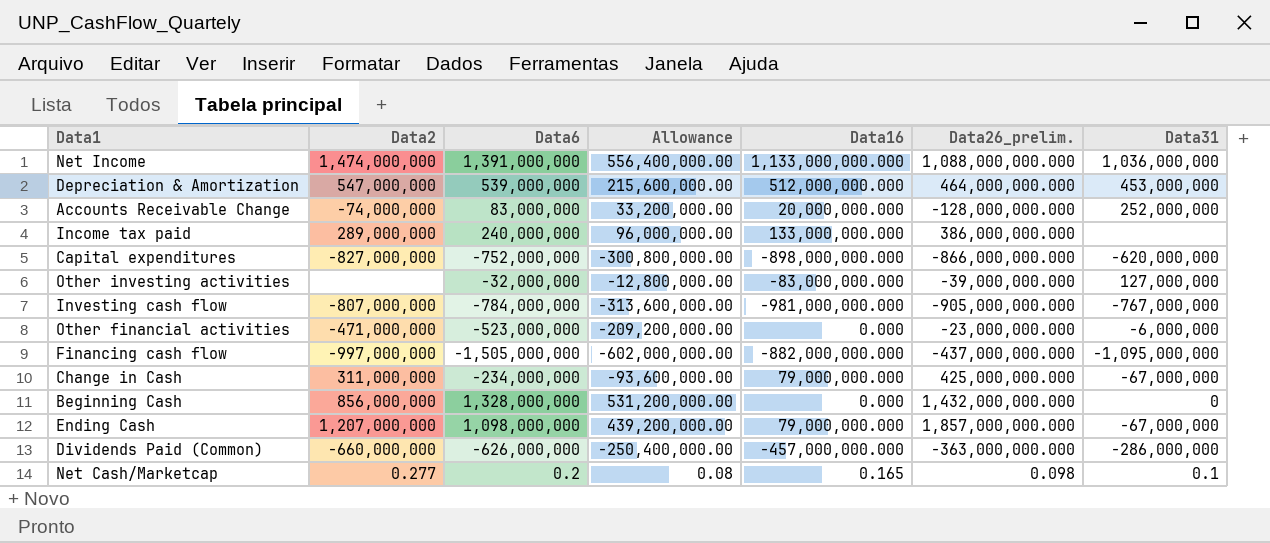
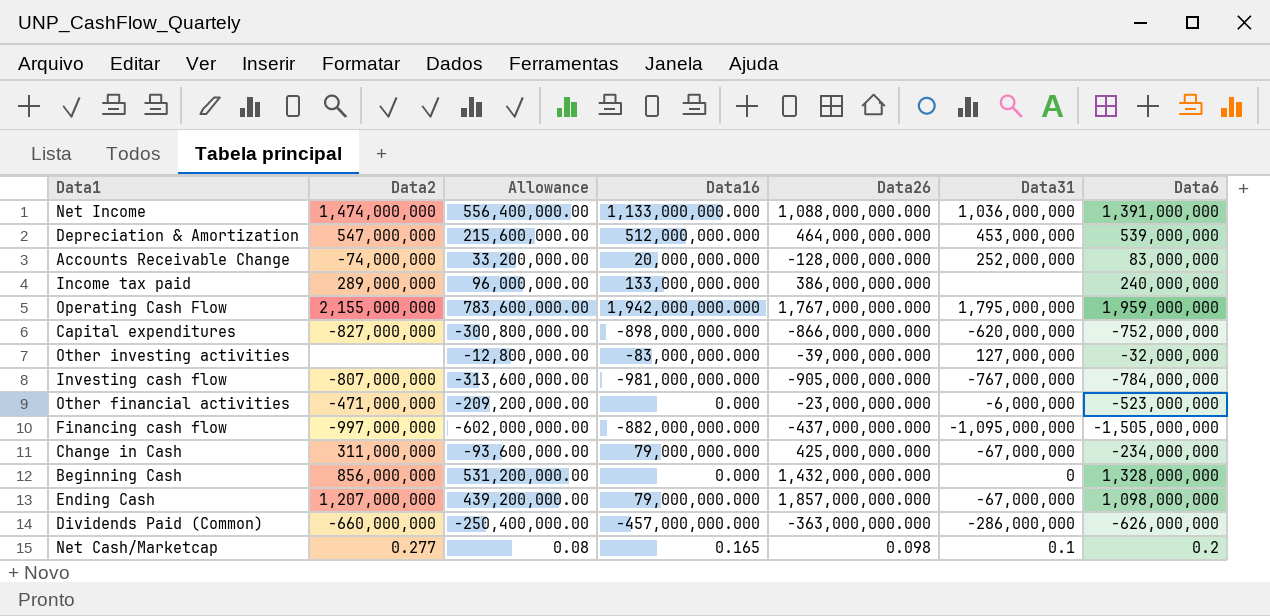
column name: Data26_prelim. -> Data26
column Data6 | position: 3 -> 7
row Operating Cash Flow: none -> 2,155,000,000 | 783,600,000.00 | 1,942,000,000.000 | 1,767,000,000.000 | 1,795,000,000 | 1,959,000,000

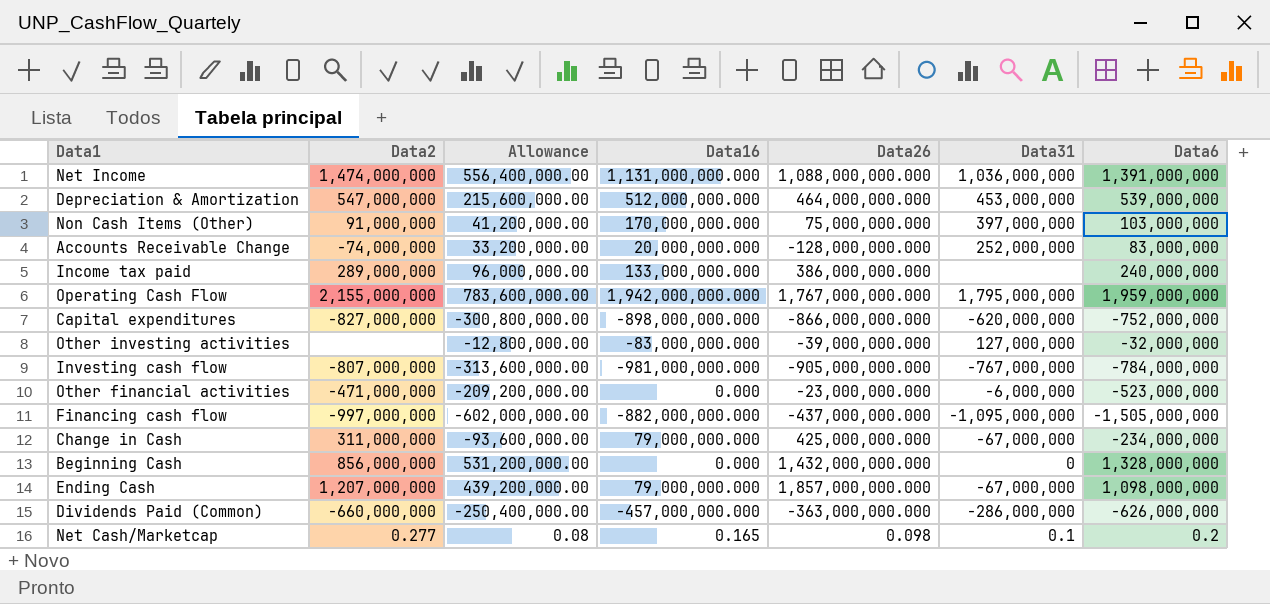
Net Income | Data16: 1,133,000,000.000 -> 1,131,000,000.000
row Non Cash Items (Other): none -> 91,000,000 | 41,200,000.00 | 170,000,000.000 | 75,000,000.000 | 397,000,000 | 103,000,000

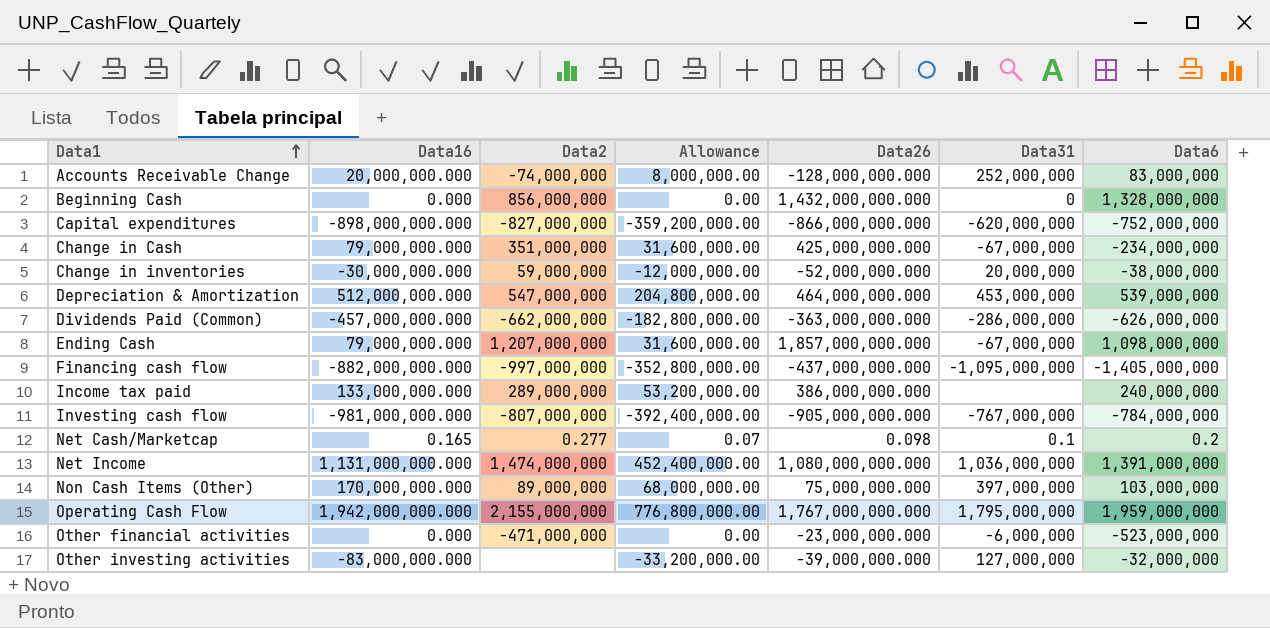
row order: none -> Data1 ascending
column Data16 | position: 4 -> 2
column Allowance | formula: [Data6] * 0.4 -> [Data16] * 0.4
Change in Cash | Data2: 311,000,000 -> 351,000,000
row Change in inventories: none -> -30,000,000.000 | 59,000,000 | -12,000,000.00 | -52,000,000.000 | 20,000,000 | -38,000,000
Dividends Paid (Common) | Data2: -660,000,000 -> -662,000,000
Financing cash flow | Data6: -1,505,000,000 -> -1,405,000,000
Net Income | Data26: 1,088,000,000.000 -> 1,080,000,000.000
Non Cash Items (Other) | Data2: 91,000,000 -> 89,000,000

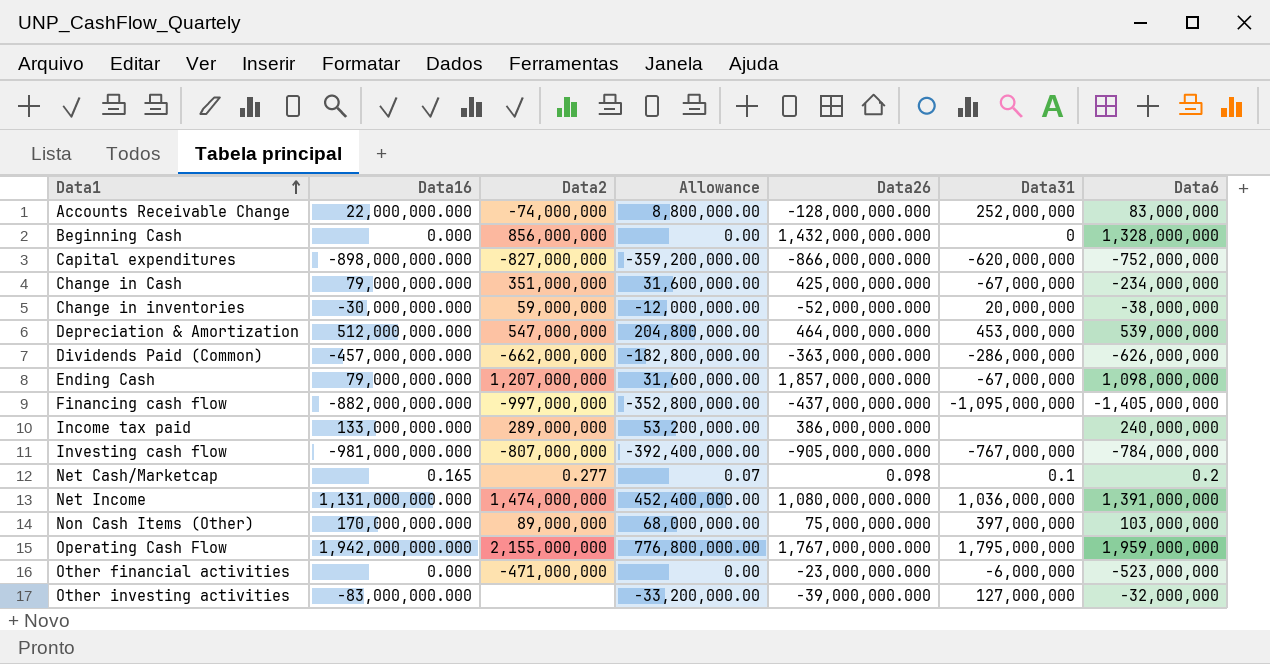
Accounts Receivable Change | Data16: 20,000,000.000 -> 22,000,000.000
Accounts Receivable Change | Allowance: 8,000,000.00 -> 8,800,000.00

